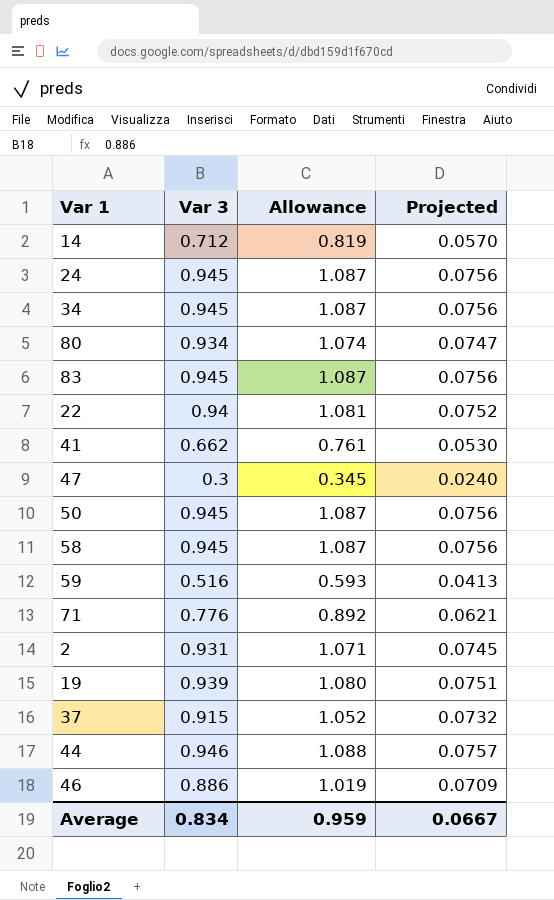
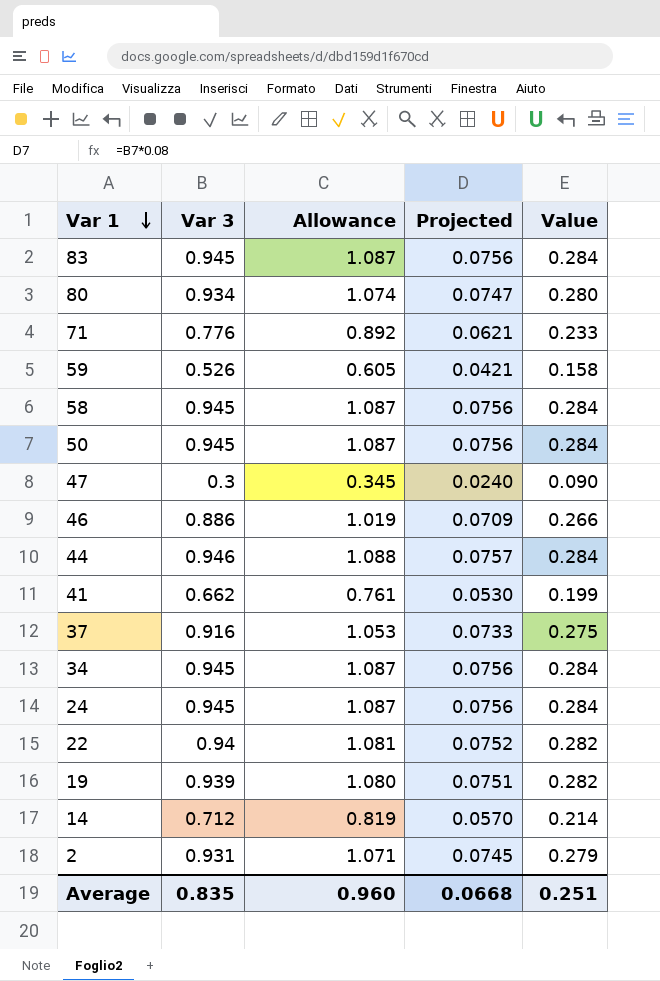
row order: none -> Var 1 descending
column Value | formula: none -> [Var 3] * 0.3
59 | Var 3: 0.516 -> 0.526
59 | Allowance: 0.593 -> 0.605
59 | Projected: 0.0413 -> 0.0421
37 | Var 3: 0.915 -> 0.916
37 | Allowance: 1.052 -> 1.053
37 | Projected: 0.0732 -> 0.0733
Average | Var 3: 0.834 -> 0.835
Average | Allowance: 0.959 -> 0.960
Average | Projected: 0.0667 -> 0.0668

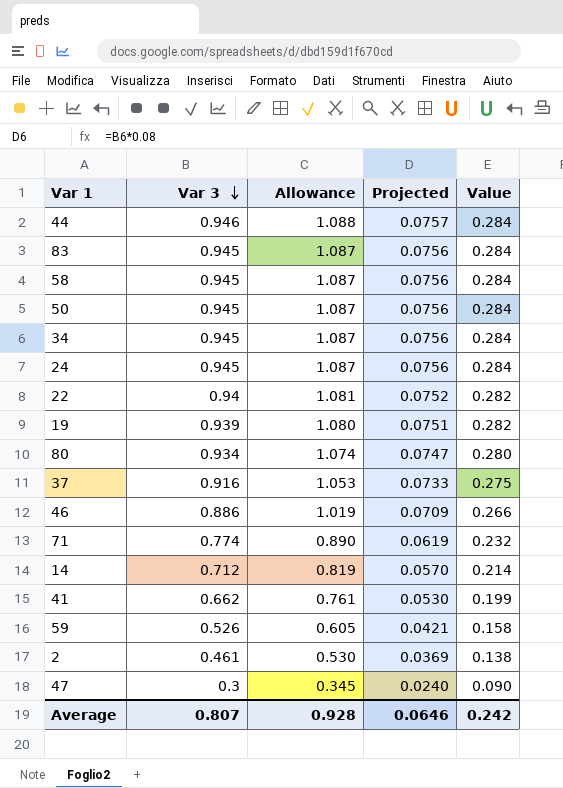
row order: Var 1 descending -> Var 3 descending
71 | Var 3: 0.776 -> 0.774
71 | Allowance: 0.892 -> 0.890
71 | Projected: 0.0621 -> 0.0619
71 | Value: 0.233 -> 0.232
2 | Var 3: 0.931 -> 0.461
2 | Allowance: 1.071 -> 0.530
2 | Projected: 0.0745 -> 0.0369
2 | Value: 0.279 -> 0.138
Average | Var 3: 0.835 -> 0.807
Average | Allowance: 0.960 -> 0.928
Average | Projected: 0.0668 -> 0.0646
Average | Value: 0.251 -> 0.242

